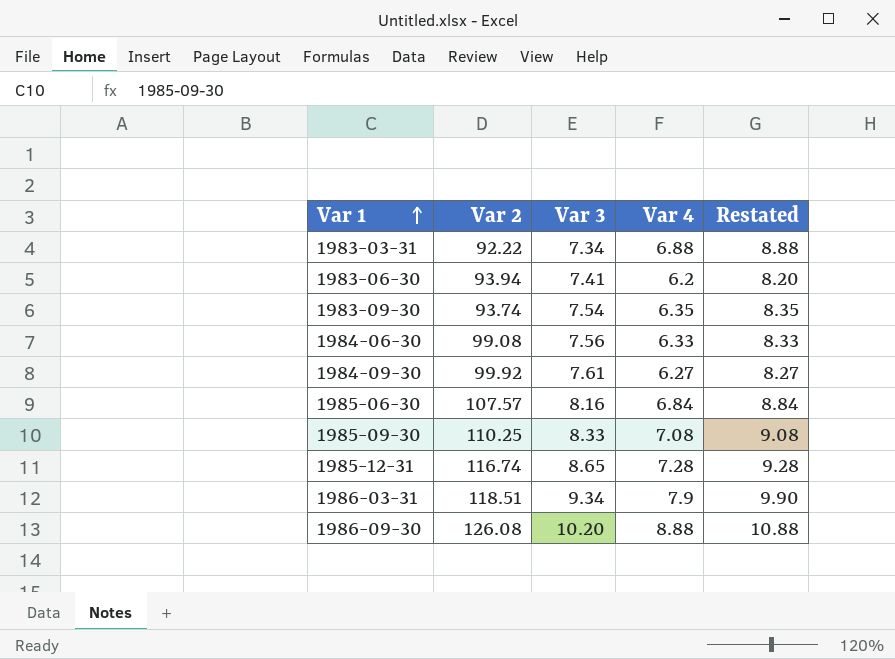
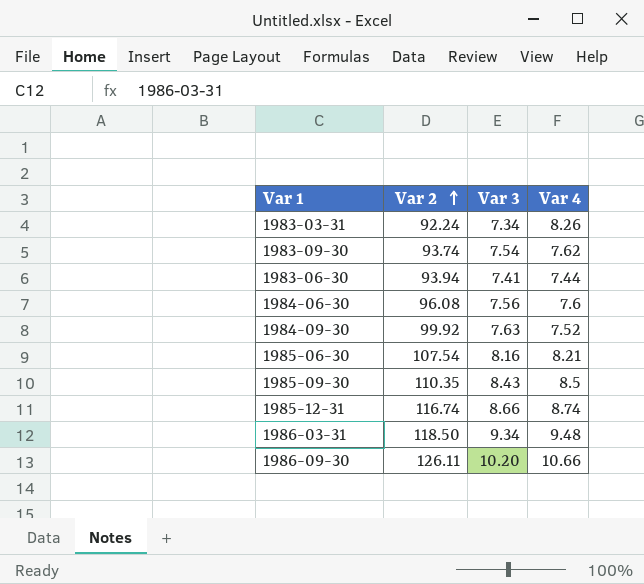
row order: Var 1 ascending -> Var 2 ascending
column Restated | formula: [Var 4] + 2 -> none
1983-03-31 | Var 2: 92.22 -> 92.24
1983-03-31 | Var 4: 6.88 -> 8.26
1983-09-30 | Var 4: 6.35 -> 7.62
1983-06-30 | Var 4: 6.2 -> 7.44
1984-06-30 | Var 2: 99.08 -> 96.08
1984-06-30 | Var 4: 6.33 -> 7.6
1984-09-30 | Var 3: 7.61 -> 7.63
1984-09-30 | Var 4: 6.27 -> 7.52
1985-06-30 | Var 2: 107.57 -> 107.54
1985-06-30 | Var 4: 6.84 -> 8.21
1985-09-30 | Var 2: 110.25 -> 110.35
1985-09-30 | Var 3: 8.33 -> 8.43
1985-09-30 | Var 4: 7.08 -> 8.5
1985-12-31 | Var 3: 8.65 -> 8.66
1985-12-31 | Var 4: 7.28 -> 8.74
1986-03-31 | Var 2: 118.51 -> 118.50
1986-03-31 | Var 4: 7.9 -> 9.48
1986-09-30 | Var 2: 126.08 -> 126.11
1986-09-30 | Var 4: 8.88 -> 10.66

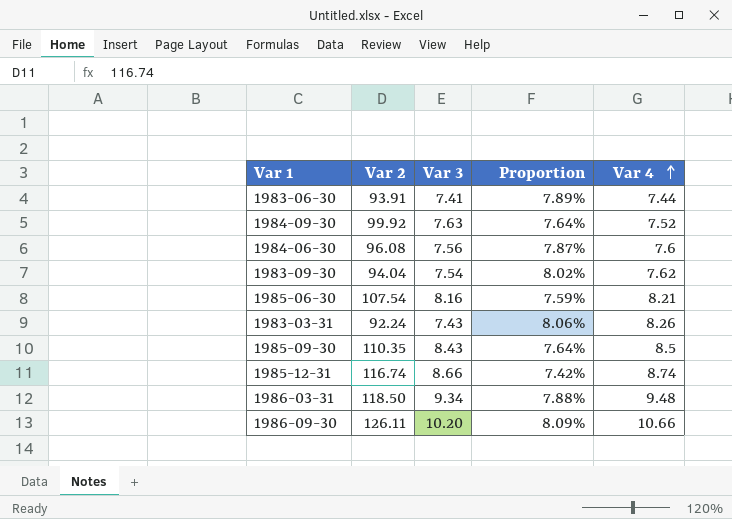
row order: Var 2 ascending -> Var 4 ascending
column Proportion | formula: none -> [Var 3] / [Var 2]
1983-06-30 | Var 2: 93.94 -> 93.91
1983-09-30 | Var 2: 93.74 -> 94.04
1983-03-31 | Var 3: 7.34 -> 7.43

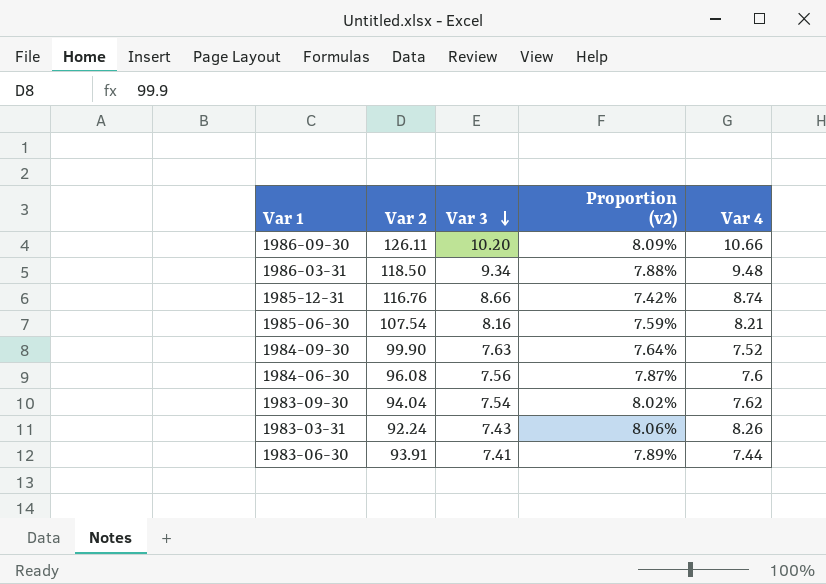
row order: Var 4 ascending -> Var 3 descending
column name: Proportion -> Proportion (v2)
row 1985-09-30: 110.35 | 8.43 | 7.64% | 8.5 -> none
1985-12-31 | Var 2: 116.74 -> 116.76
1984-09-30 | Var 2: 99.92 -> 99.90

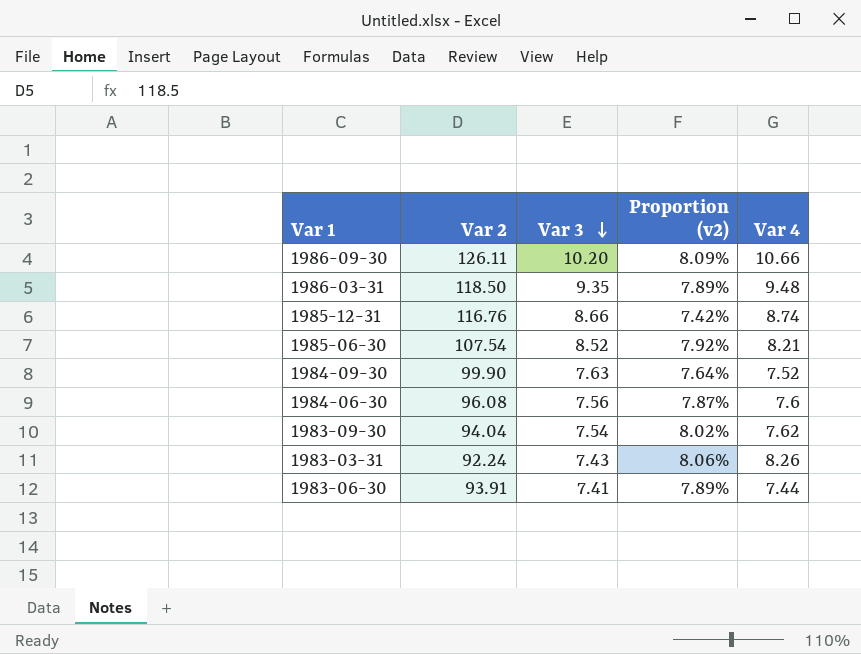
1986-03-31 | Var 3: 9.34 -> 9.35
1986-03-31 | Proportion (v2): 7.88% -> 7.89%
1985-06-30 | Var 3: 8.16 -> 8.52
1985-06-30 | Proportion (v2): 7.59% -> 7.92%

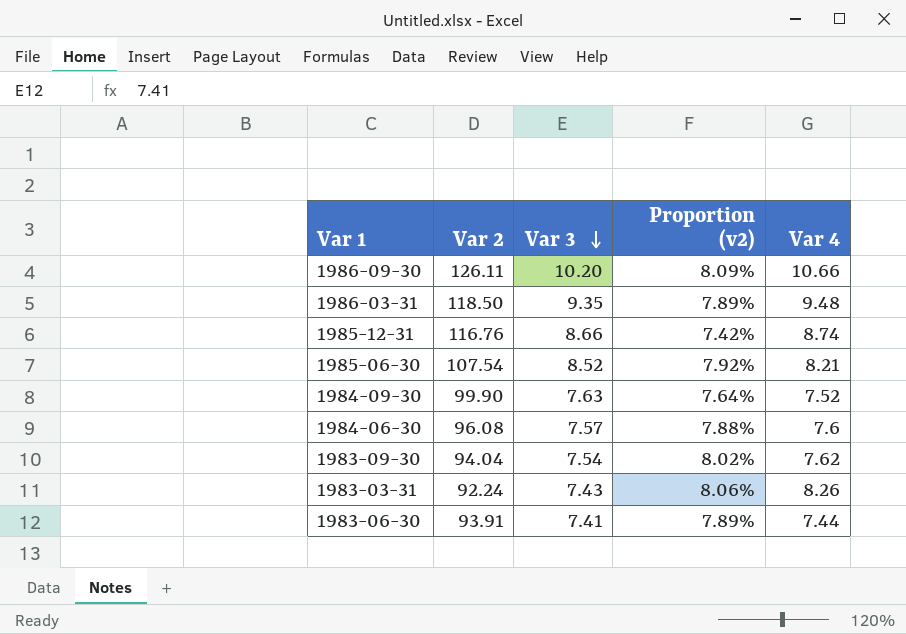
1984-06-30 | Var 3: 7.56 -> 7.57
1984-06-30 | Proportion (v2): 7.87% -> 7.88%

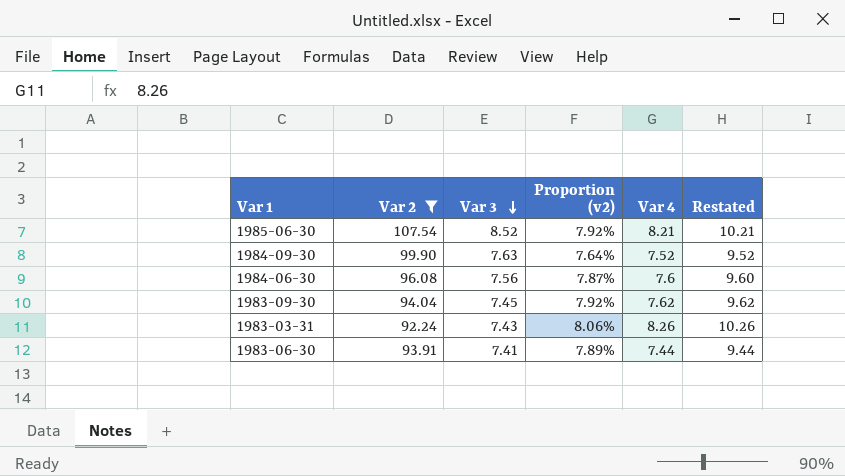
filter: none -> Var 2 <= 107.54
column Restated | formula: none -> [Var 4] + 2
1984-06-30 | Var 3: 7.57 -> 7.56
1984-06-30 | Proportion (v2): 7.88% -> 7.87%
1983-09-30 | Var 3: 7.54 -> 7.45
1983-09-30 | Proportion (v2): 8.02% -> 7.92%

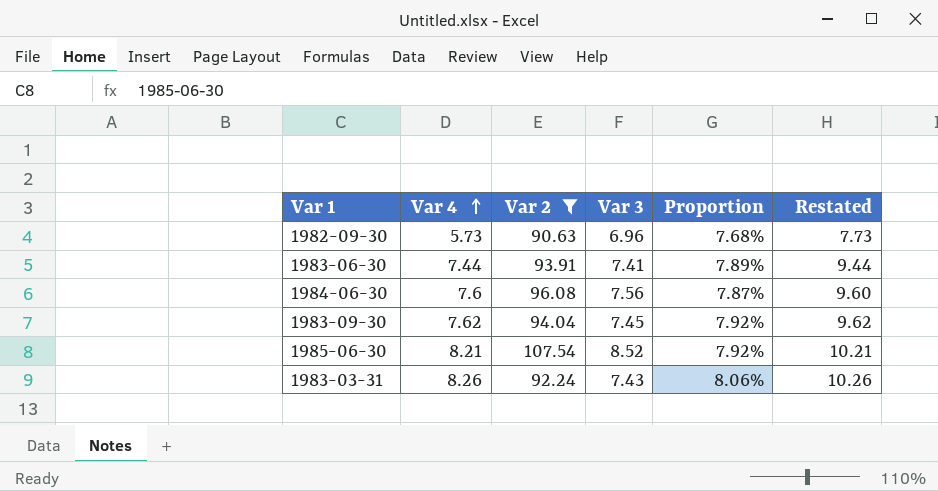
row order: Var 3 descending -> Var 4 ascending
column Var 4 | position: 5 -> 2
column name: Proportion (v2) -> Proportion
row 1984-09-30: 99.90 | 7.63 | 7.64% | 7.52 | 9.52 -> none
row 1982-09-30: none -> 5.73 | 90.63 | 6.96 | 7.68% | 7.73

